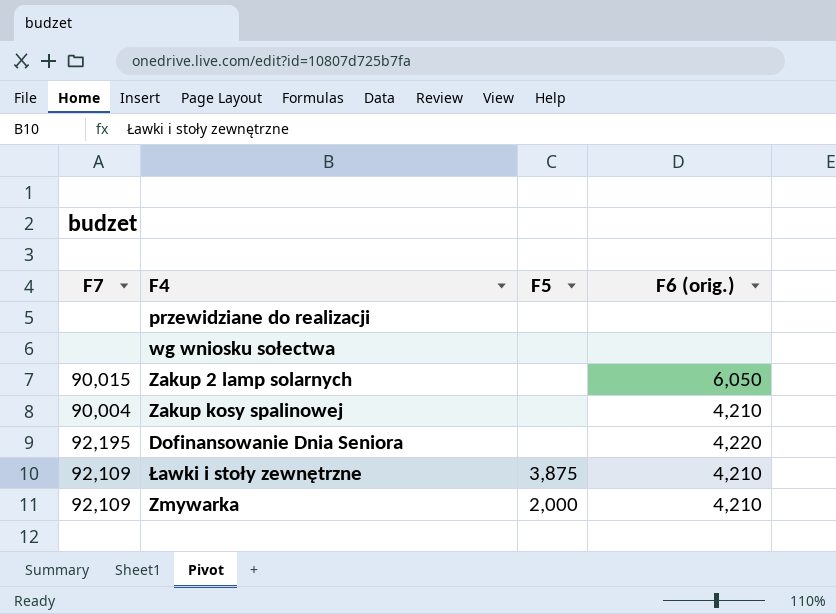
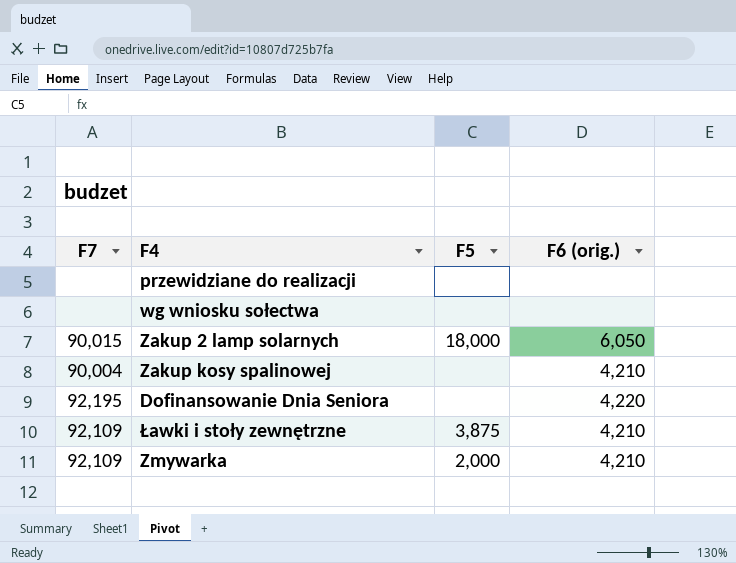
Zakup 2 lamp solarnych | F5: none -> 18,000

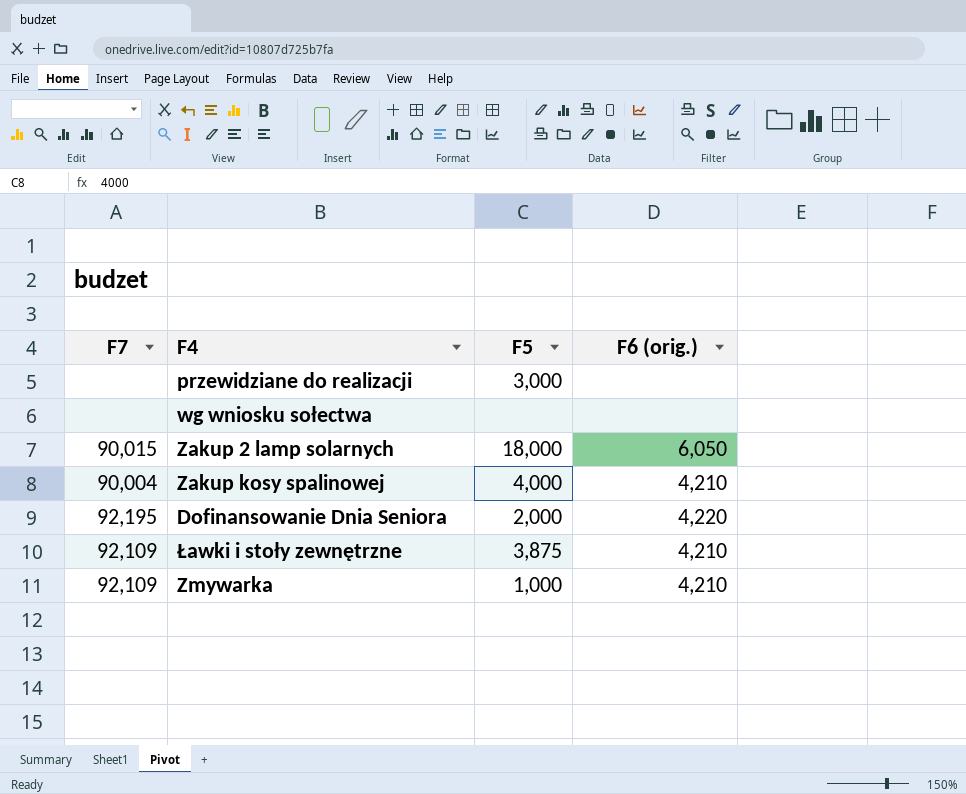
przewidziane do realizacji | F5: none -> 3,000
Zakup kosy spalinowej | F5: none -> 4,000
Dofinansowanie Dnia Seniora | F5: none -> 2,000
Zmywarka | F5: 2,000 -> 1,000

